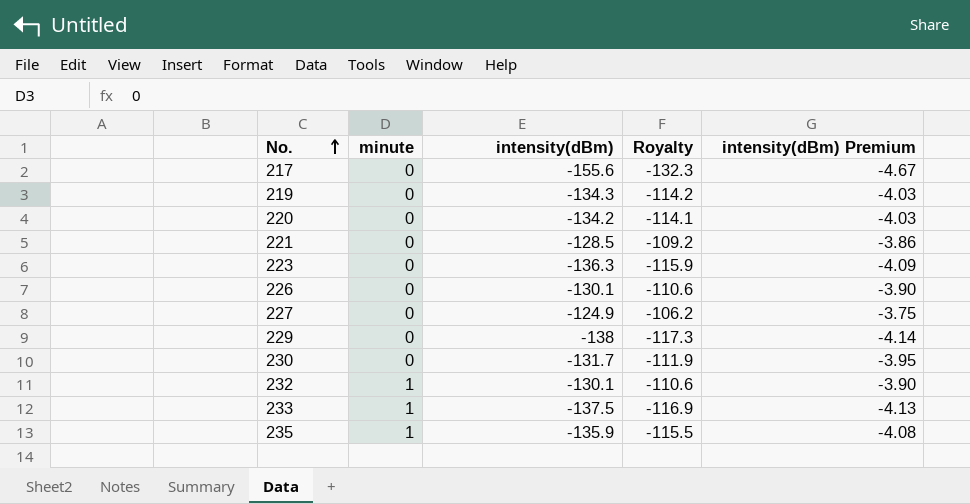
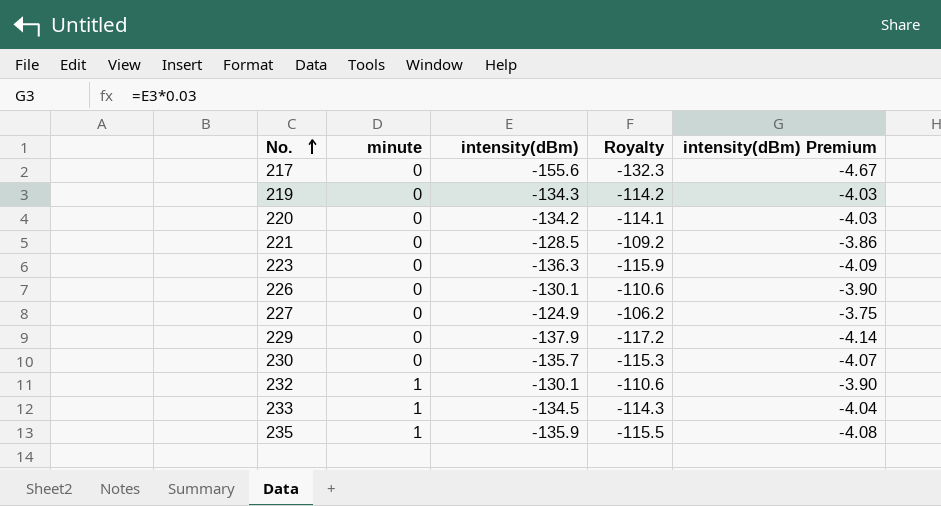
229 | intensity(dBm): -138 -> -137.9
229 | Royalty: -117.3 -> -117.2
230 | intensity(dBm): -131.7 -> -135.7
230 | Royalty: -111.9 -> -115.3
230 | intensity(dBm) Premium: -3.95 -> -4.07
233 | intensity(dBm): -137.5 -> -134.5
233 | Royalty: -116.9 -> -114.3
233 | intensity(dBm) Premium: -4.13 -> -4.04

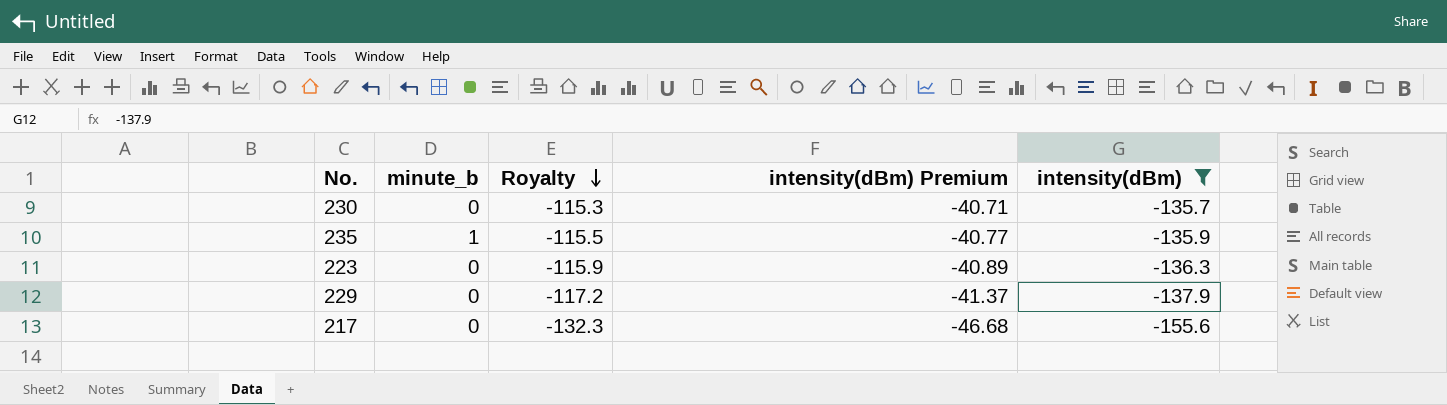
filter: none -> intensity(dBm) <= -135.7
row order: No. ascending -> Royalty descending
column name: minute -> minute_b
column intensity(dBm) Premium | formula: [intensity(dBm)] * 0.03 -> [intensity(dBm)] * 0.3
column intensity(dBm) | position: 3 -> 5

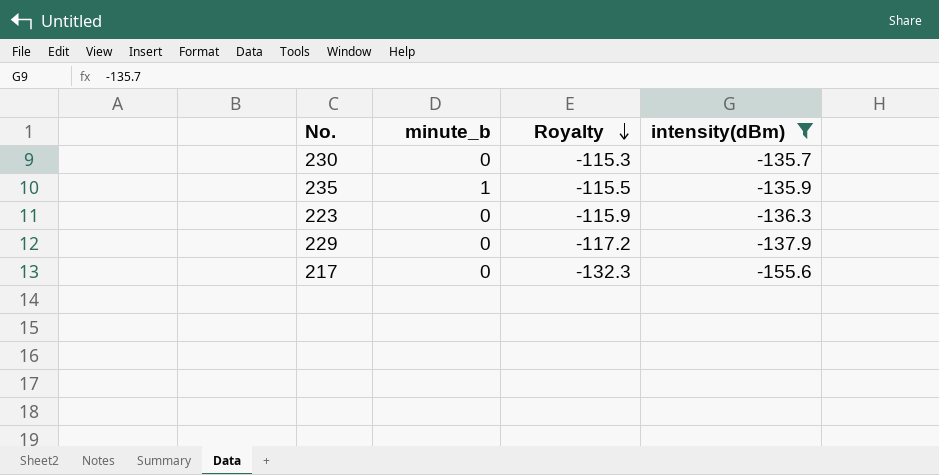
column intensity(dBm) Premium | formula: [intensity(dBm)] * 0.3 -> none

